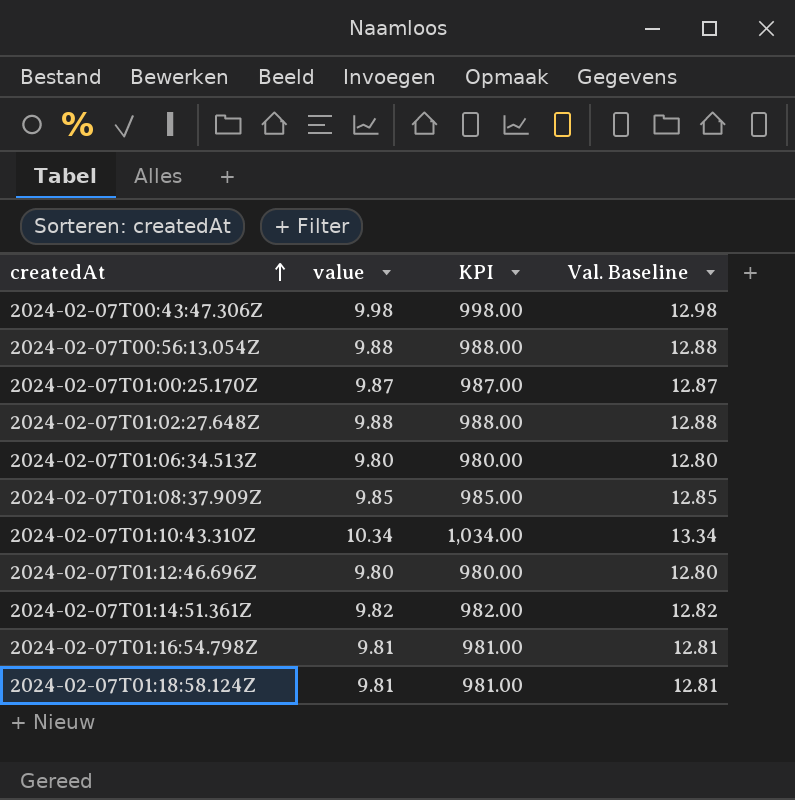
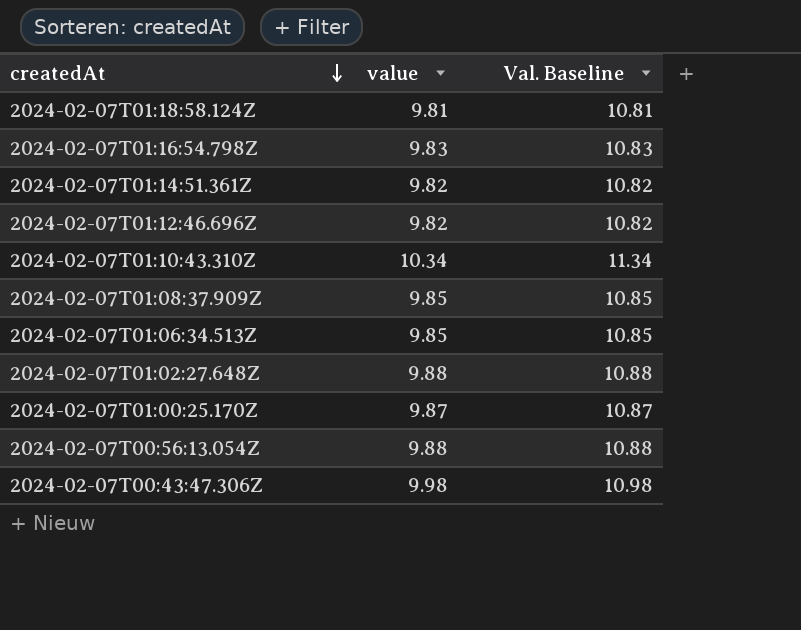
row order: createdAt ascending -> createdAt descending
column KPI | formula: [value] * 100 -> none
column Val. Baseline | formula: [value] + 3 -> [value] + 1
2024-02-07T01:16:54.798Z | value: 9.81 -> 9.83
2024-02-07T01:12:46.696Z | value: 9.80 -> 9.82
2024-02-07T01:06:34.513Z | value: 9.80 -> 9.85

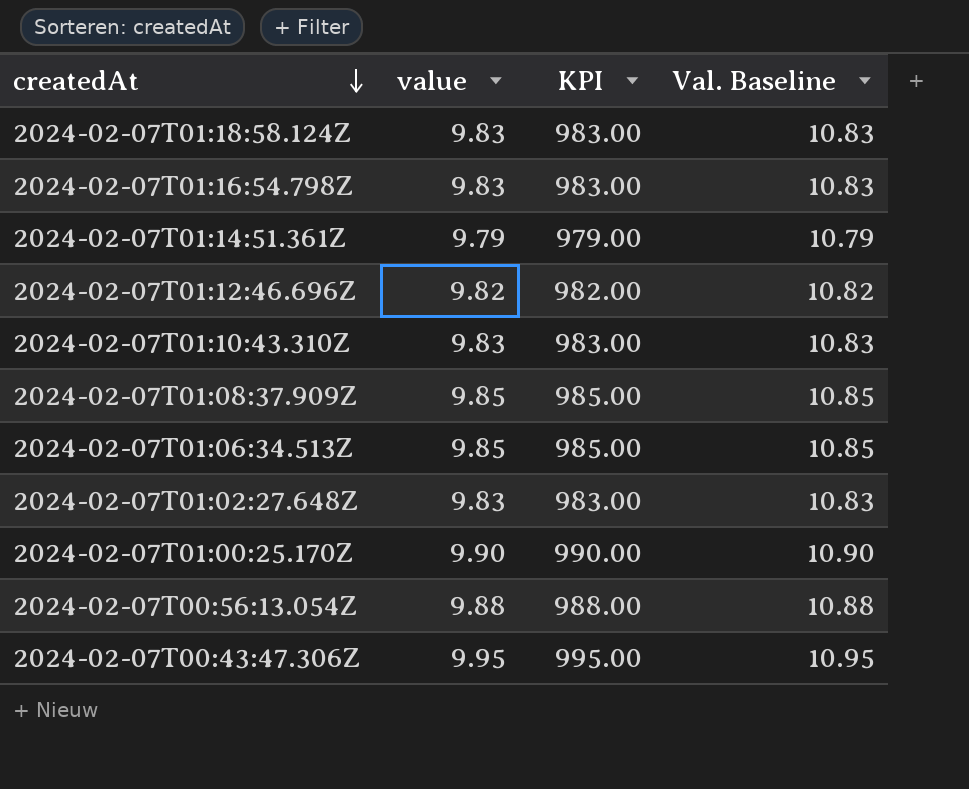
column KPI | formula: none -> [value] * 100
2024-02-07T01:18:58.124Z | value: 9.81 -> 9.83
2024-02-07T01:18:58.124Z | Val. Baseline: 10.81 -> 10.83
2024-02-07T01:14:51.361Z | value: 9.82 -> 9.79
2024-02-07T01:14:51.361Z | Val. Baseline: 10.82 -> 10.79
2024-02-07T01:10:43.310Z | value: 10.34 -> 9.83
2024-02-07T01:10:43.310Z | Val. Baseline: 11.34 -> 10.83
2024-02-07T01:02:27.648Z | value: 9.88 -> 9.83
2024-02-07T01:02:27.648Z | Val. Baseline: 10.88 -> 10.83
2024-02-07T01:00:25.170Z | value: 9.87 -> 9.90
2024-02-07T01:00:25.170Z | Val. Baseline: 10.87 -> 10.90
2024-02-07T00:43:47.306Z | value: 9.98 -> 9.95
2024-02-07T00:43:47.306Z | Val. Baseline: 10.98 -> 10.95

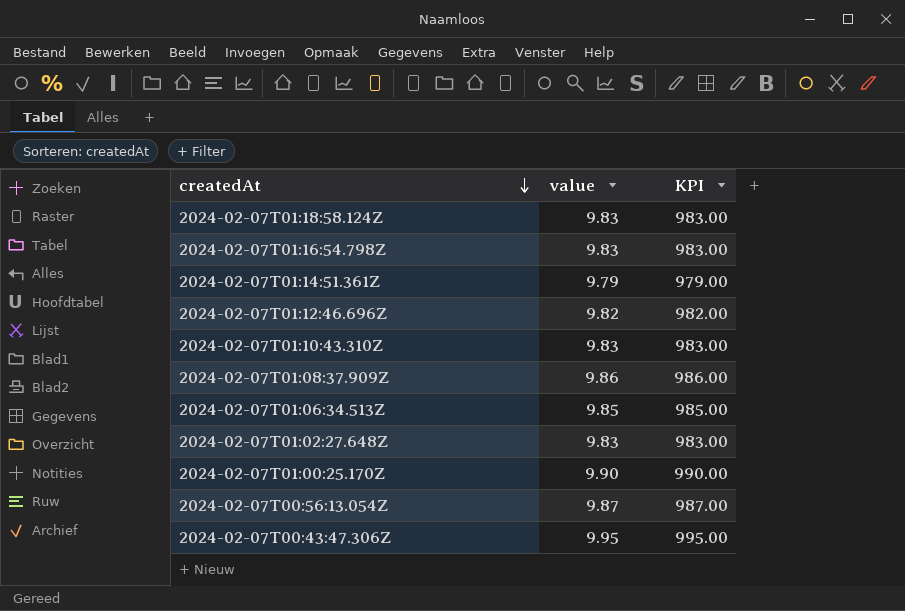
column Val. Baseline | formula: [value] + 1 -> none
2024-02-07T01:08:37.909Z | value: 9.85 -> 9.86
2024-02-07T01:08:37.909Z | KPI: 985.00 -> 986.00
2024-02-07T00:56:13.054Z | value: 9.88 -> 9.87
2024-02-07T00:56:13.054Z | KPI: 988.00 -> 987.00

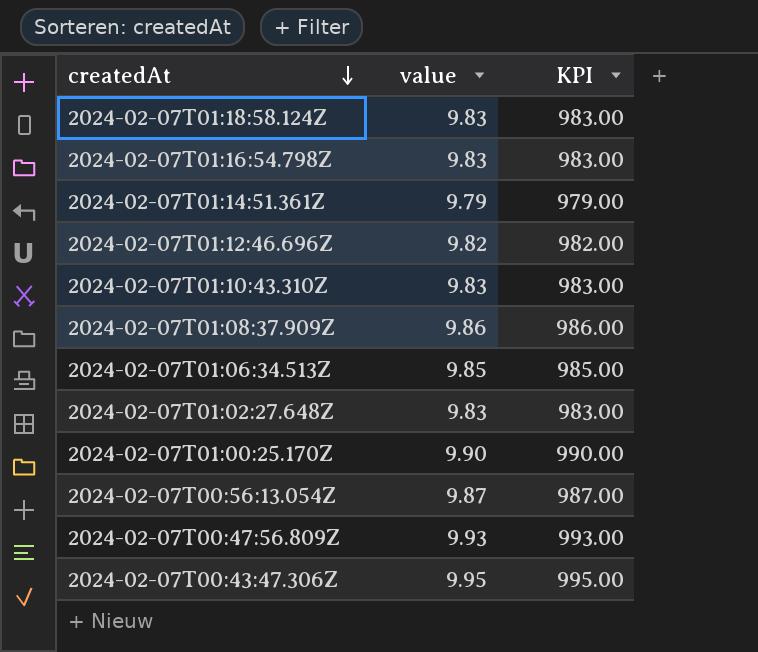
row 2024-02-07T00:47:56.809Z: none -> 9.93 | 993.00

